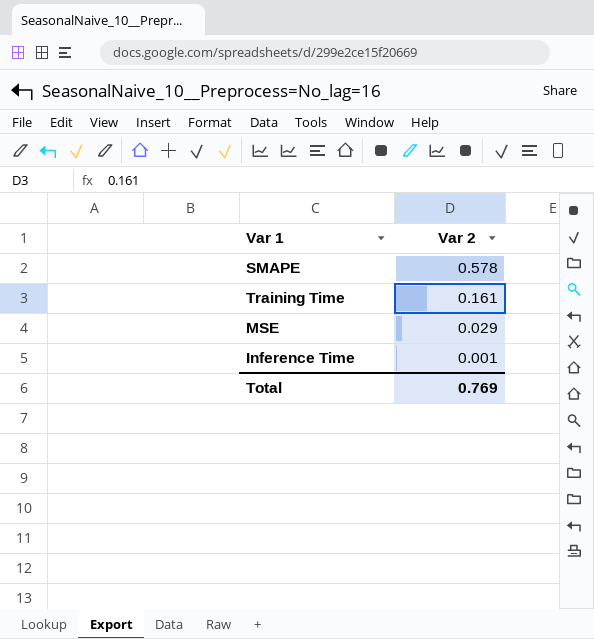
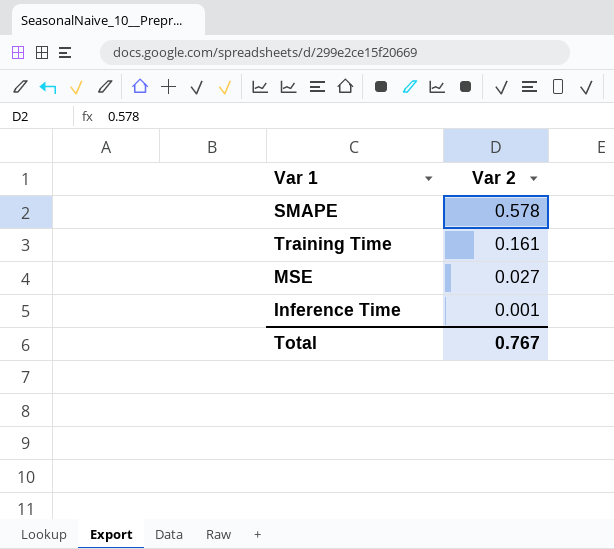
MSE | Var 2: 0.029 -> 0.027
Total | Var 2: 0.769 -> 0.767

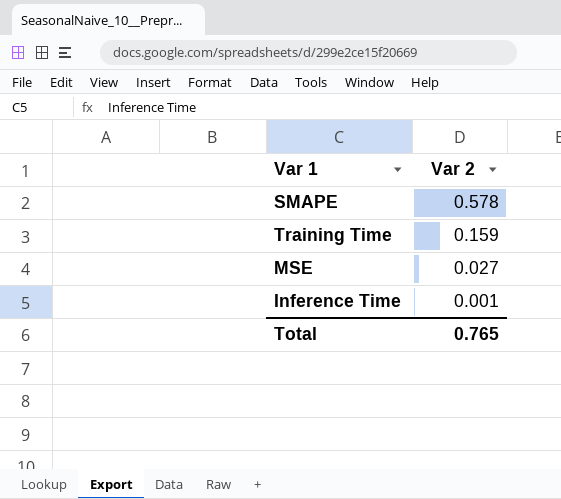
Training Time | Var 2: 0.161 -> 0.159
Total | Var 2: 0.767 -> 0.765

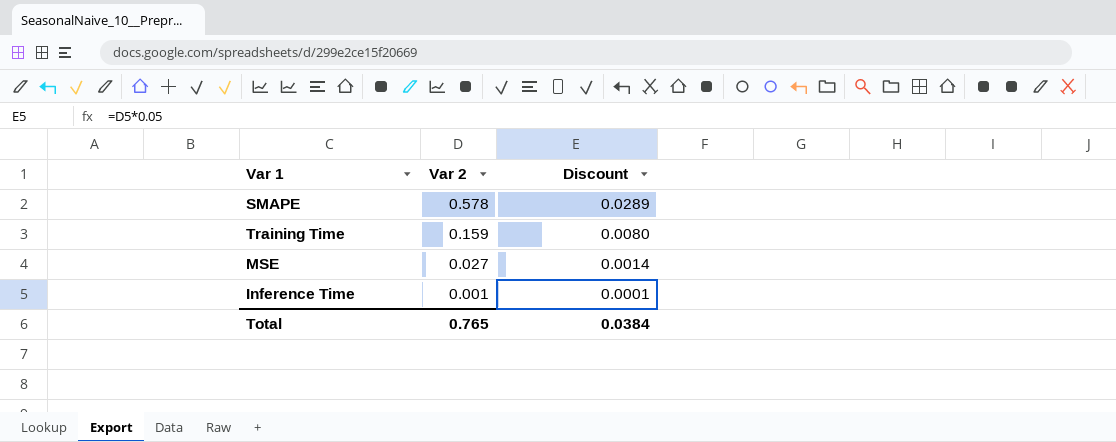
column Discount | formula: none -> [Var 2] * 0.05

